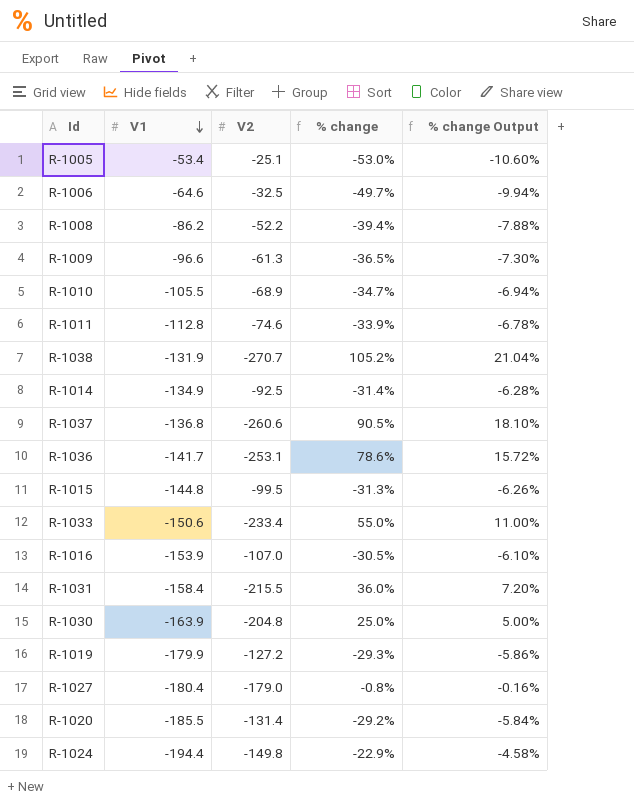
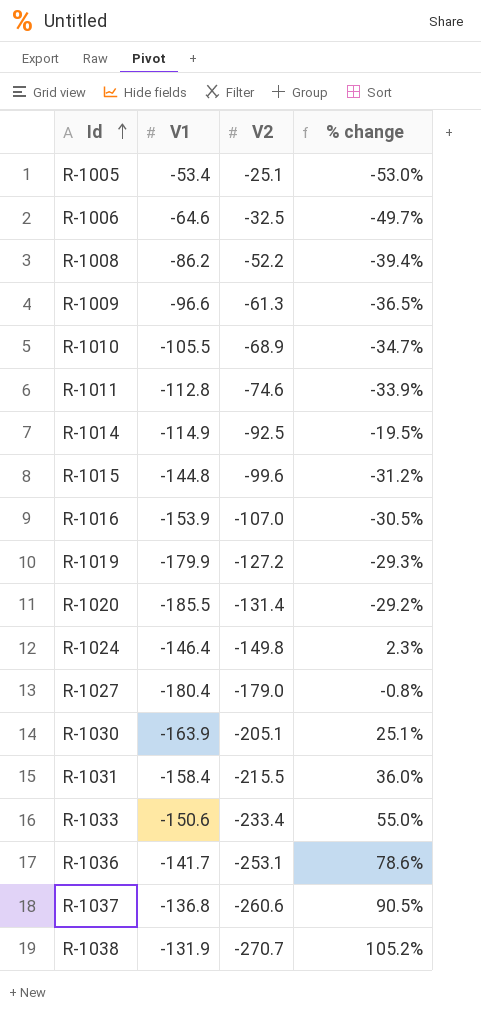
row order: V1 descending -> Id ascending
column % change Output | formula: [% change] * 0.2 -> none
R-1014 | V1: -134.9 -> -114.9
R-1014 | % change: -31.4% -> -19.5%
R-1015 | V2: -99.5 -> -99.6
R-1015 | % change: -31.3% -> -31.2%
R-1024 | V1: -194.4 -> -146.4
R-1024 | % change: -22.9% -> 2.3%
R-1030 | V2: -204.8 -> -205.1
R-1030 | % change: 25.0% -> 25.1%

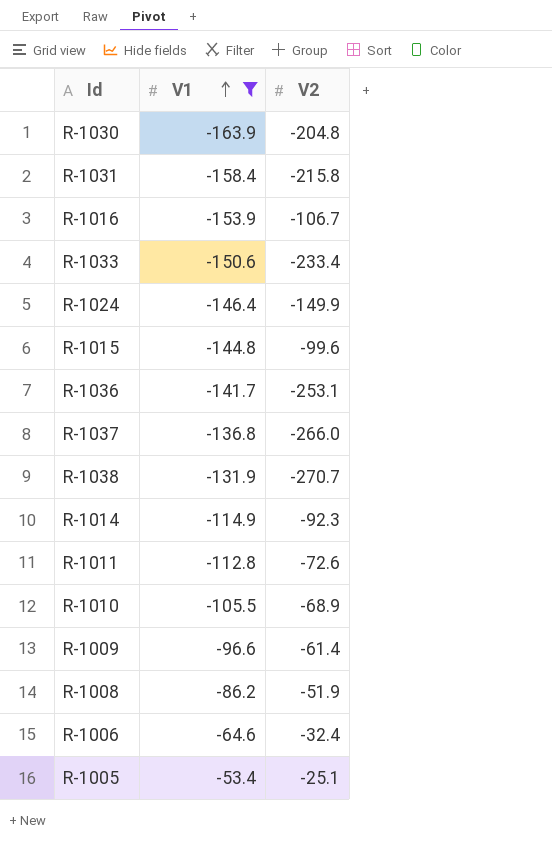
filter: none -> V1 >= -163.9
row order: Id ascending -> V1 ascending
column % change | formula: ([V2] - [V1]) / [V1] -> none
R-1030 | V2: -205.1 -> -204.8
R-1031 | V2: -215.5 -> -215.8
R-1016 | V2: -107.0 -> -106.7
R-1024 | V2: -149.8 -> -149.9
R-1037 | V2: -260.6 -> -266.0
R-1014 | V2: -92.5 -> -92.3
R-1011 | V2: -74.6 -> -72.6
R-1009 | V2: -61.3 -> -61.4
R-1008 | V2: -52.2 -> -51.9
R-1006 | V2: -32.5 -> -32.4

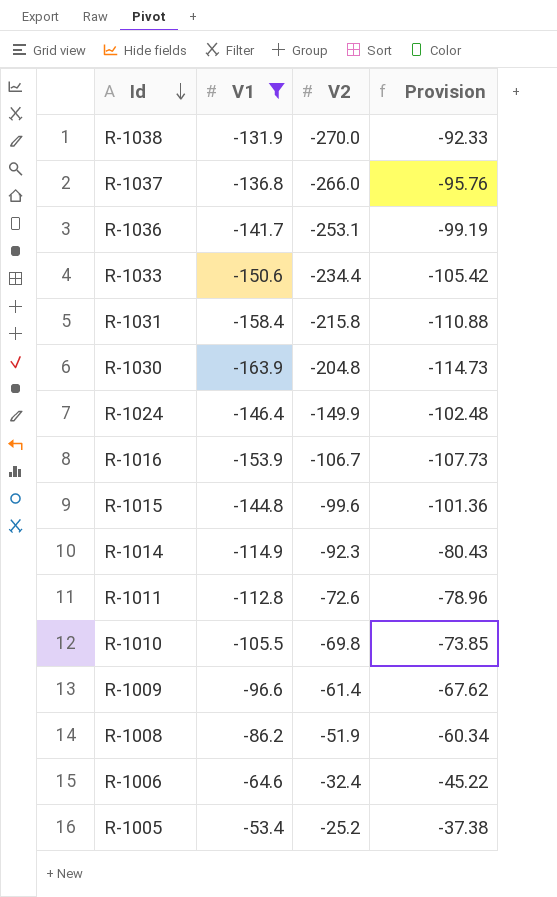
row order: V1 ascending -> Id descending
column Provision | formula: none -> [V1] * 0.7
R-1038 | V2: -270.7 -> -270.0
R-1033 | V2: -233.4 -> -234.4
R-1010 | V2: -68.9 -> -69.8
R-1005 | V2: -25.1 -> -25.2

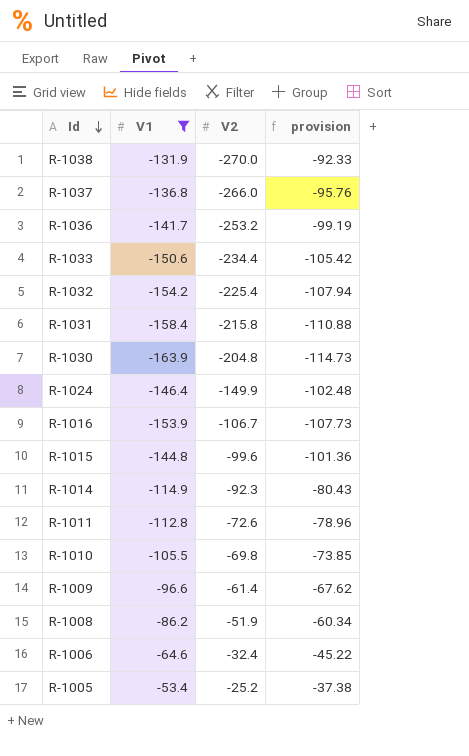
column name: Provision -> provision
R-1036 | V2: -253.1 -> -253.2
row R-1032: none -> -154.2 | -225.4 | -107.94

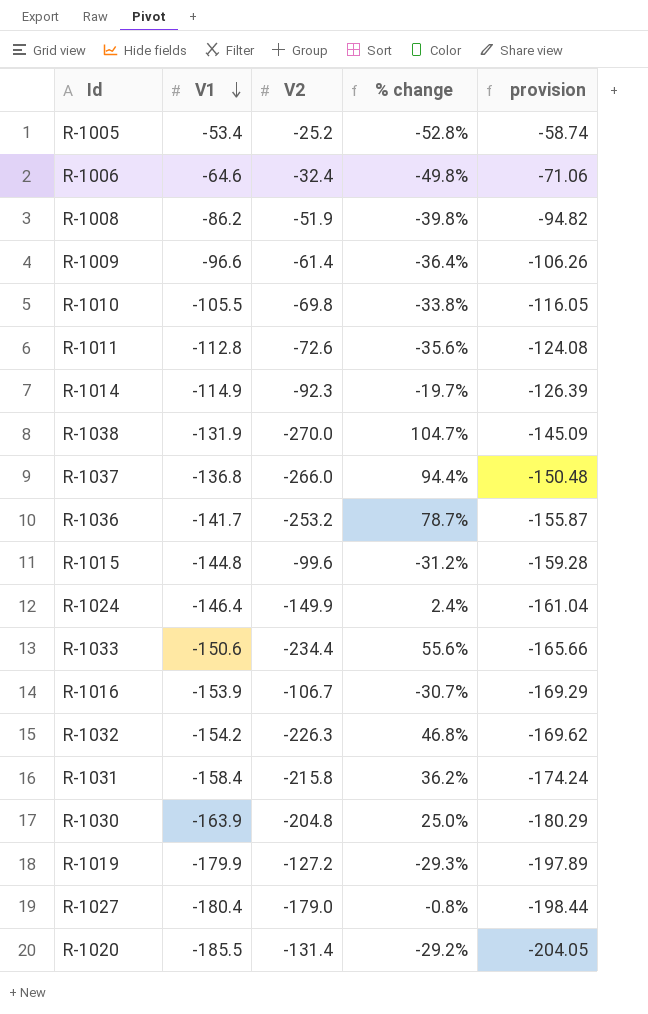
filter: V1 >= -163.9 -> none
row order: Id descending -> V1 descending
column % change | formula: none -> ([V2] - [V1]) / [V1]
column provision | formula: [V1] * 0.7 -> [V1] * 1.1
R-1032 | V2: -225.4 -> -226.3

